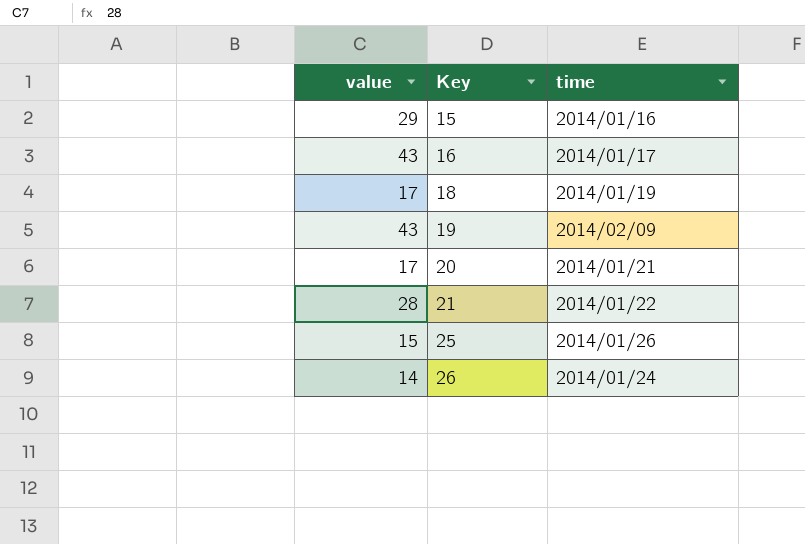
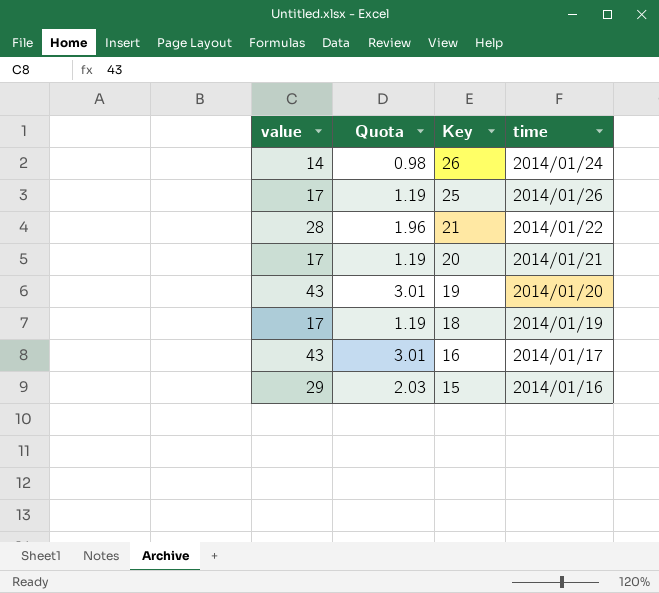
row order: Key ascending -> Key descending
column Quota | formula: none -> [value] * 0.07
25 | value: 15 -> 17
19 | time: 2014/02/09 -> 2014/01/20

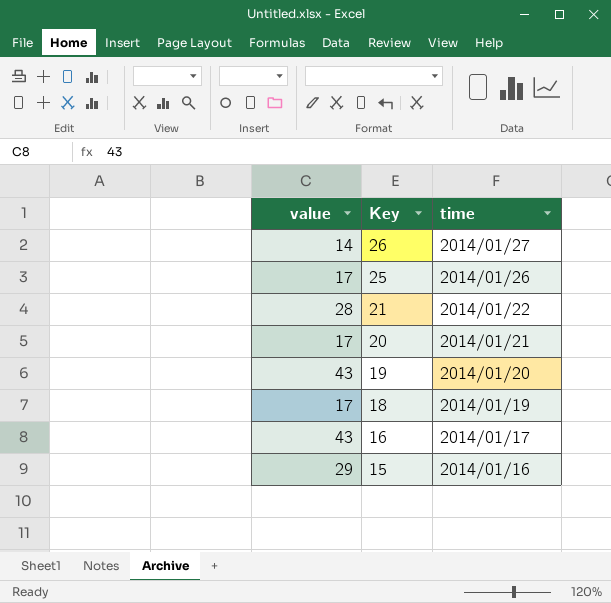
column Quota | formula: [value] * 0.07 -> none
26 | time: 2014/01/24 -> 2014/01/27

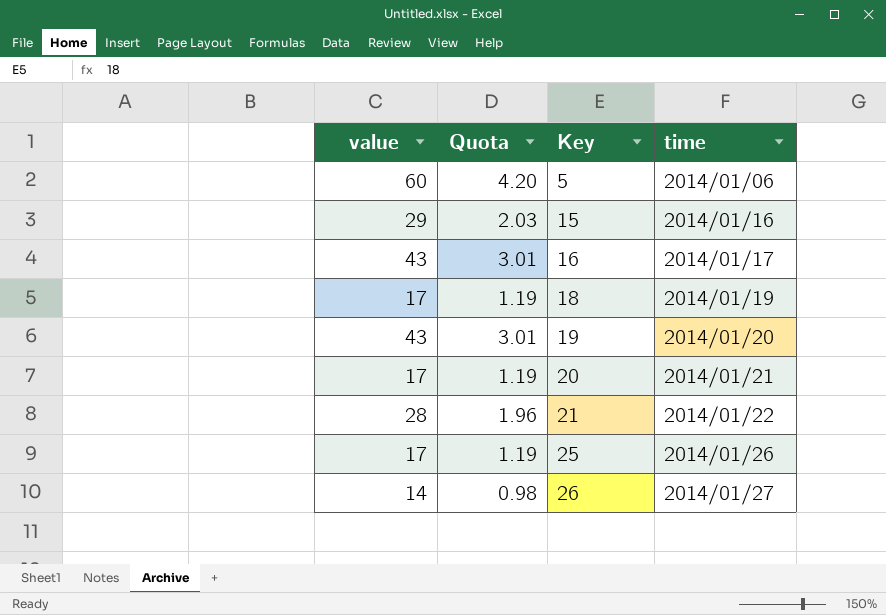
row order: Key descending -> Key ascending
column Quota | formula: none -> [value] * 0.07
row 5: none -> 60 | 4.20 | 2014/01/06

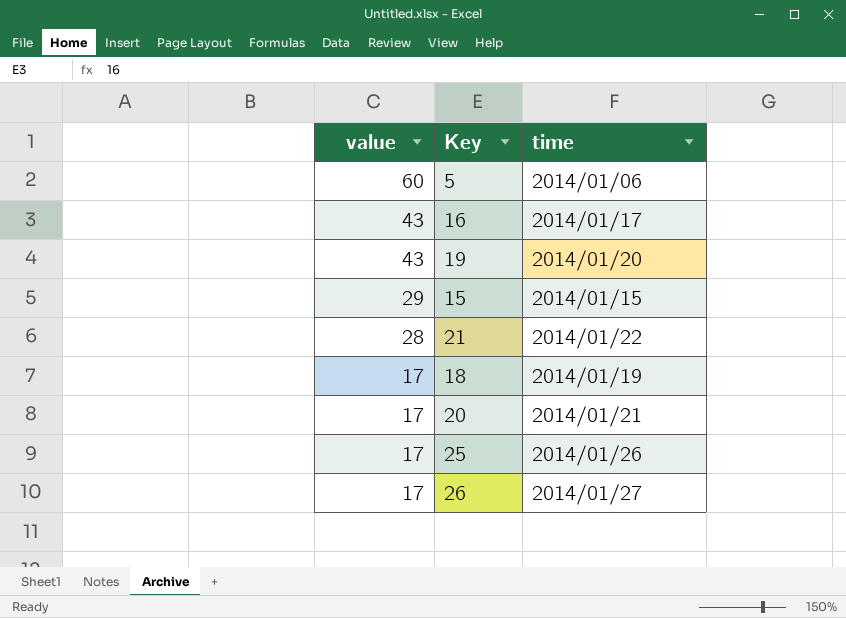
row order: Key ascending -> value descending
column Quota | formula: [value] * 0.07 -> none
15 | time: 2014/01/16 -> 2014/01/15
26 | value: 14 -> 17

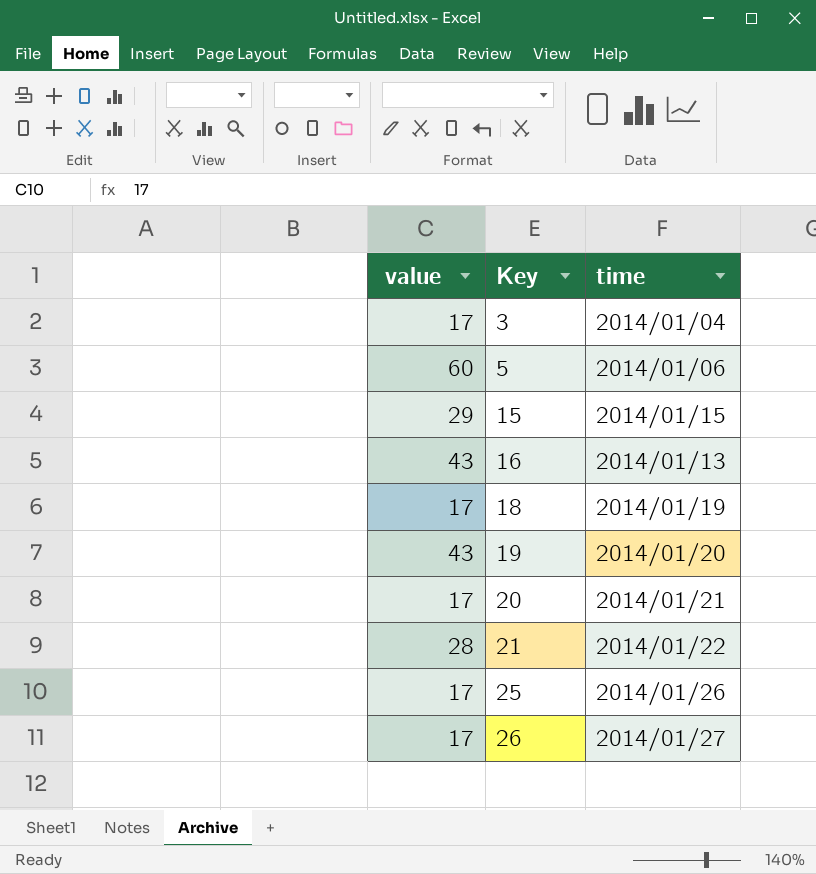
row order: value descending -> Key ascending
row 3: none -> 17 | 2014/01/04
16 | time: 2014/01/17 -> 2014/01/13

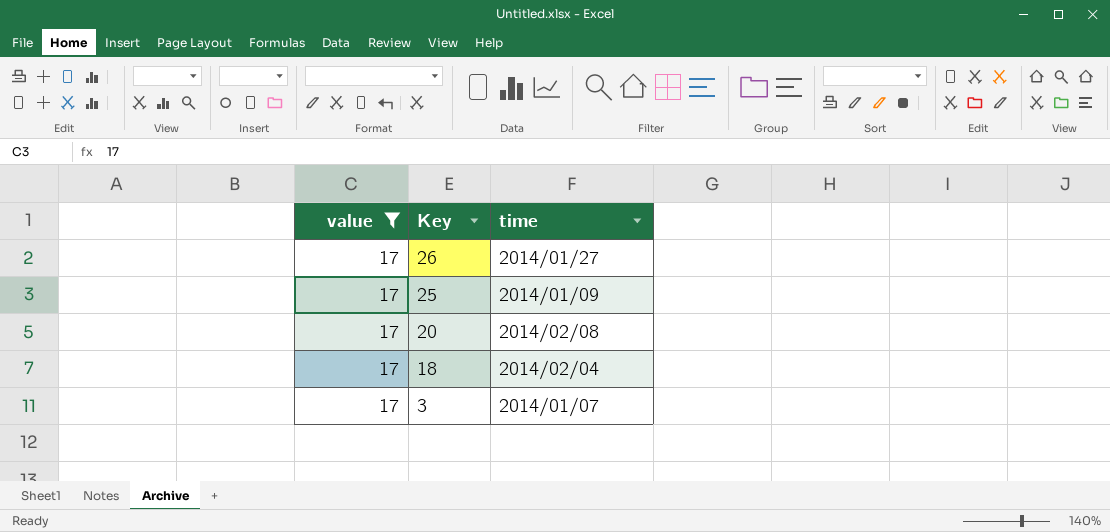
filter: none -> value = 17
row order: Key ascending -> Key descending
25 | time: 2014/01/26 -> 2014/01/09
20 | time: 2014/01/21 -> 2014/02/08
18 | time: 2014/01/19 -> 2014/02/04
3 | time: 2014/01/04 -> 2014/01/07

